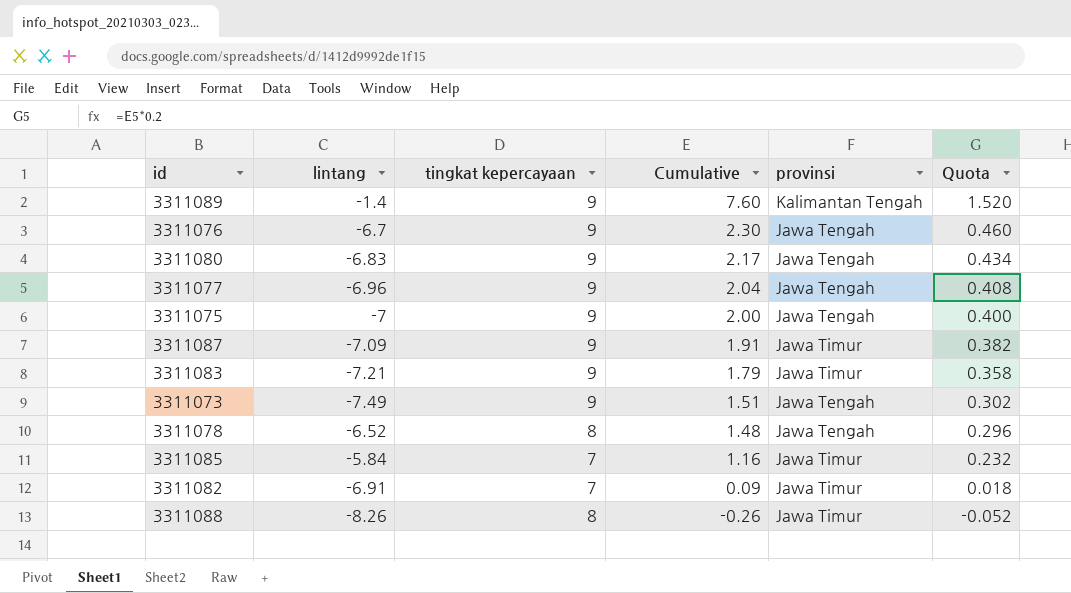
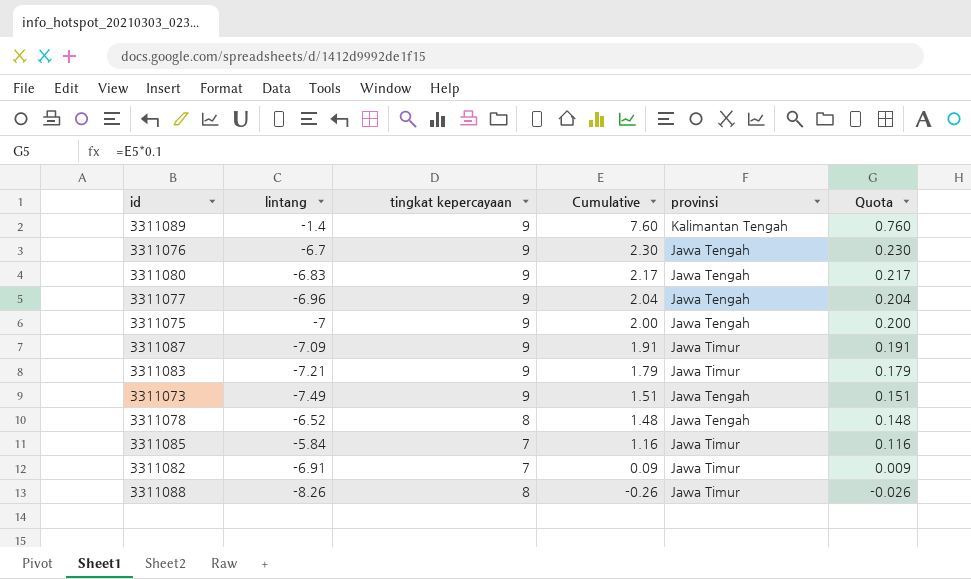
column Quota | formula: [Cumulative] * 0.2 -> [Cumulative] * 0.1

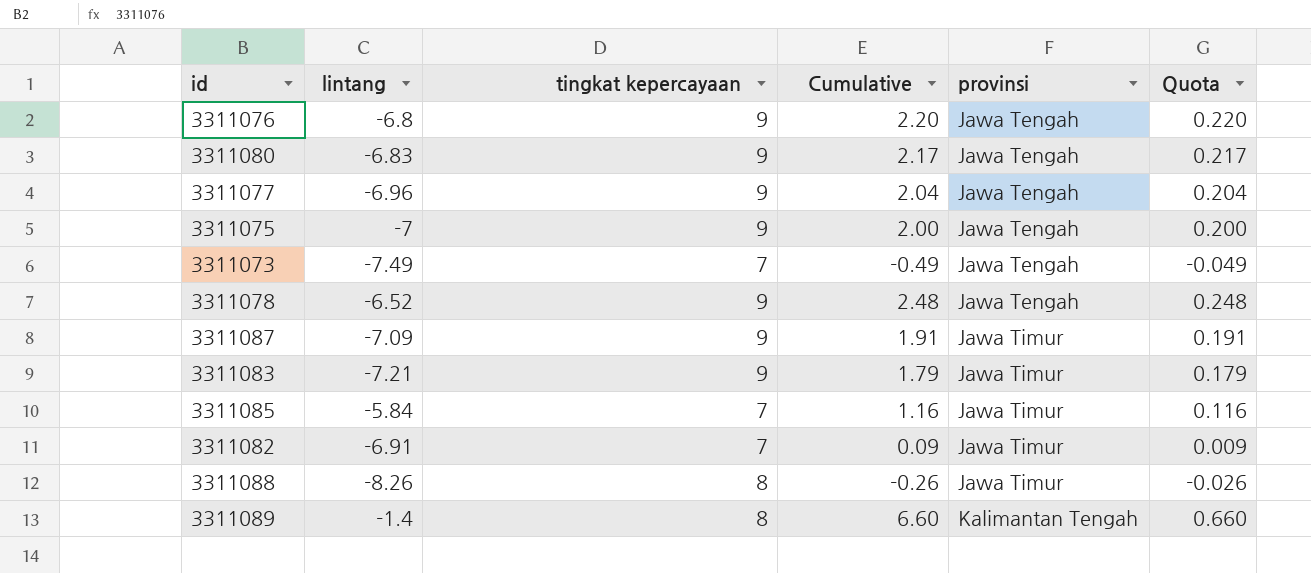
row order: Cumulative descending -> provinsi ascending
3311076 | lintang: -6.7 -> -6.8
3311076 | Cumulative: 2.30 -> 2.20
3311076 | Quota: 0.230 -> 0.220
3311073 | tingkat kepercayaan: 9 -> 7
3311073 | Cumulative: 1.51 -> -0.49
3311073 | Quota: 0.151 -> -0.049
3311078 | tingkat kepercayaan: 8 -> 9
3311078 | Cumulative: 1.48 -> 2.48
3311078 | Quota: 0.148 -> 0.248
3311089 | tingkat kepercayaan: 9 -> 8
3311089 | Cumulative: 7.60 -> 6.60
3311089 | Quota: 0.760 -> 0.660

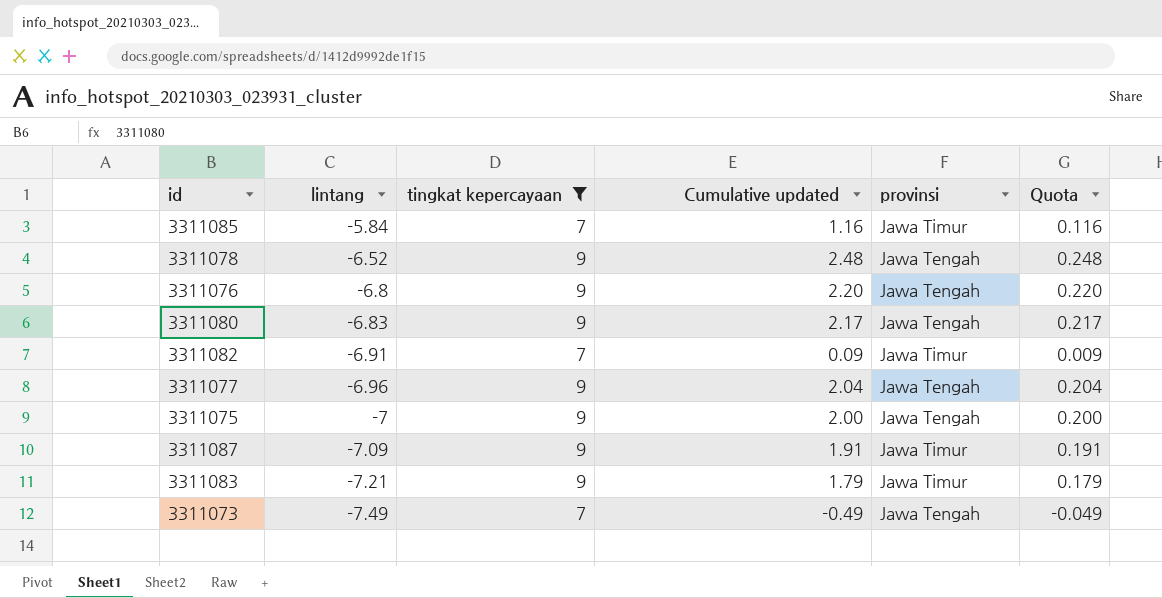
filter: none -> tingkat kepercayaan != 8
row order: provinsi ascending -> lintang descending
column name: Cumulative -> Cumulative updated

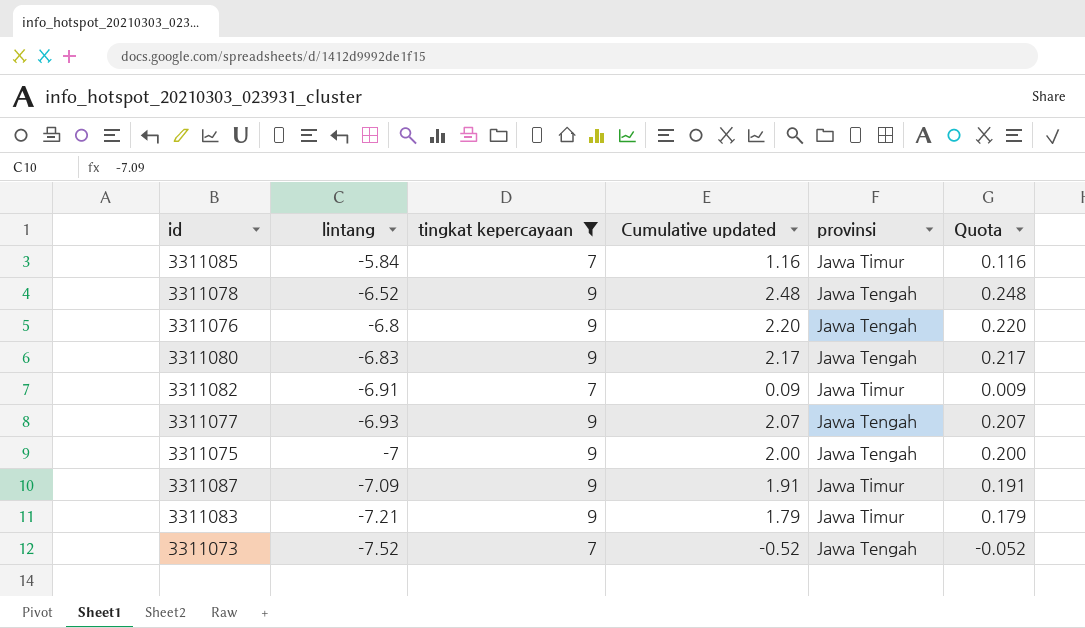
3311077 | lintang: -6.96 -> -6.93
3311077 | Cumulative updated: 2.04 -> 2.07
3311077 | Quota: 0.204 -> 0.207
3311073 | lintang: -7.49 -> -7.52
3311073 | Cumulative updated: -0.49 -> -0.52
3311073 | Quota: -0.049 -> -0.052

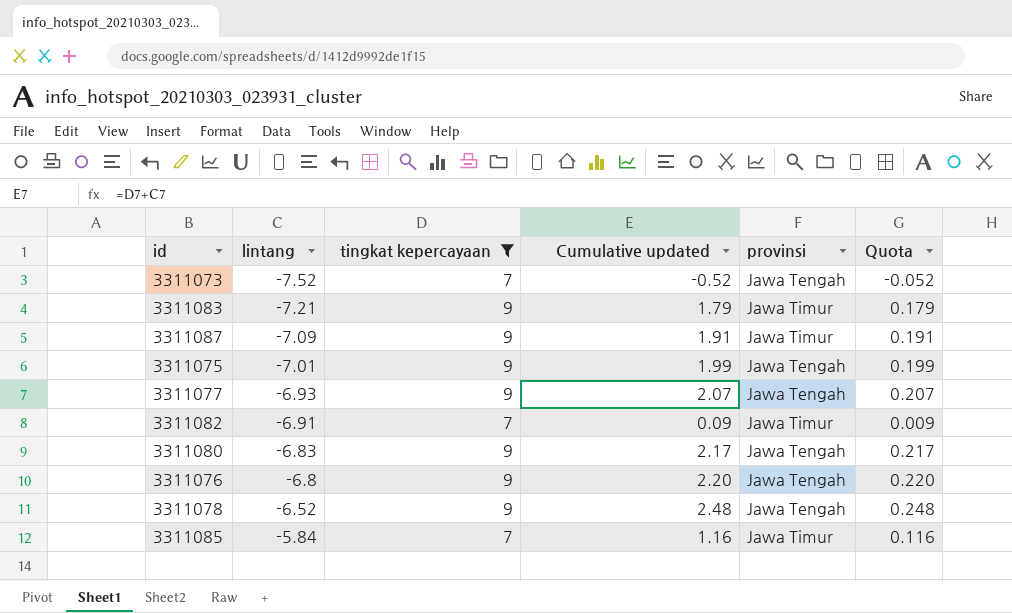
row order: lintang descending -> lintang ascending
3311075 | lintang: -7 -> -7.01
3311075 | Cumulative updated: 2.00 -> 1.99
3311075 | Quota: 0.200 -> 0.199

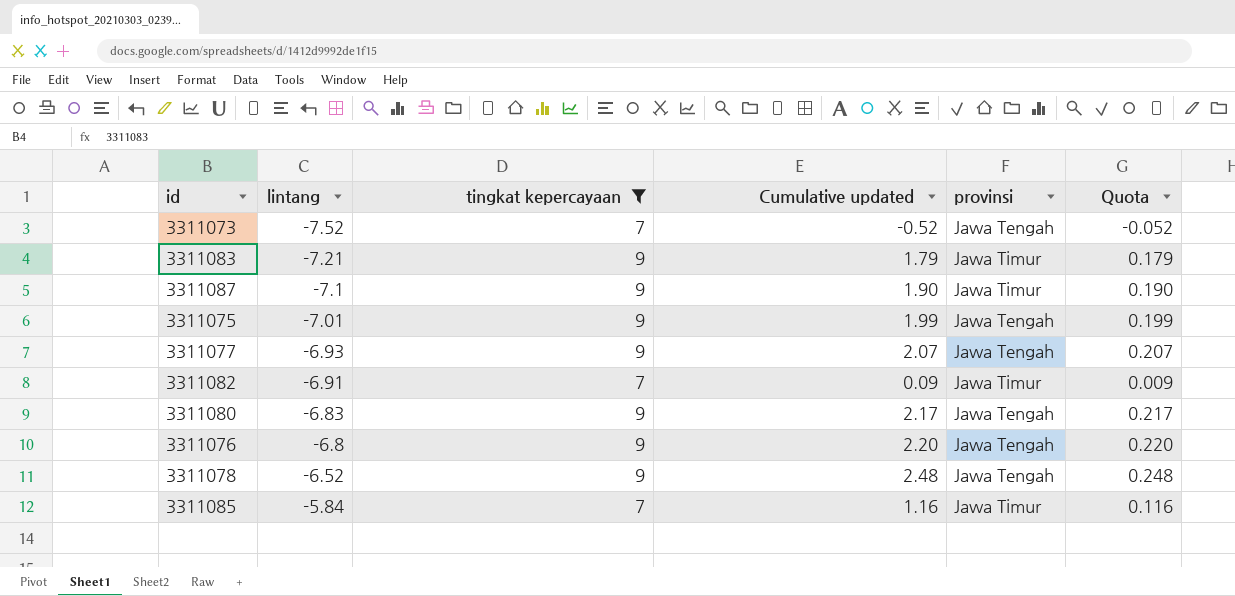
3311087 | lintang: -7.09 -> -7.1
3311087 | Cumulative updated: 1.91 -> 1.90
3311087 | Quota: 0.191 -> 0.190

